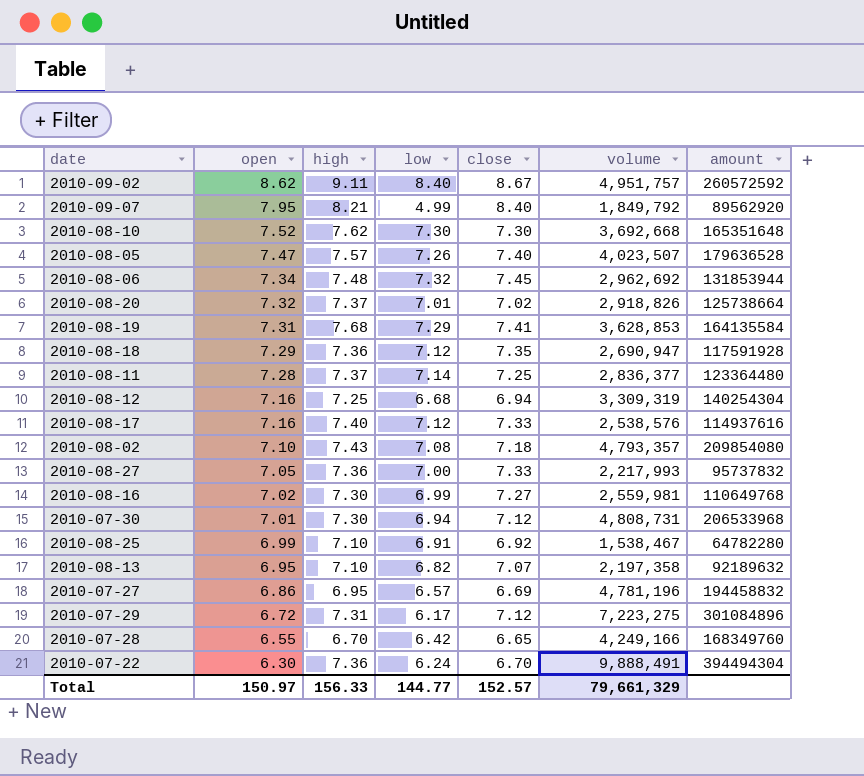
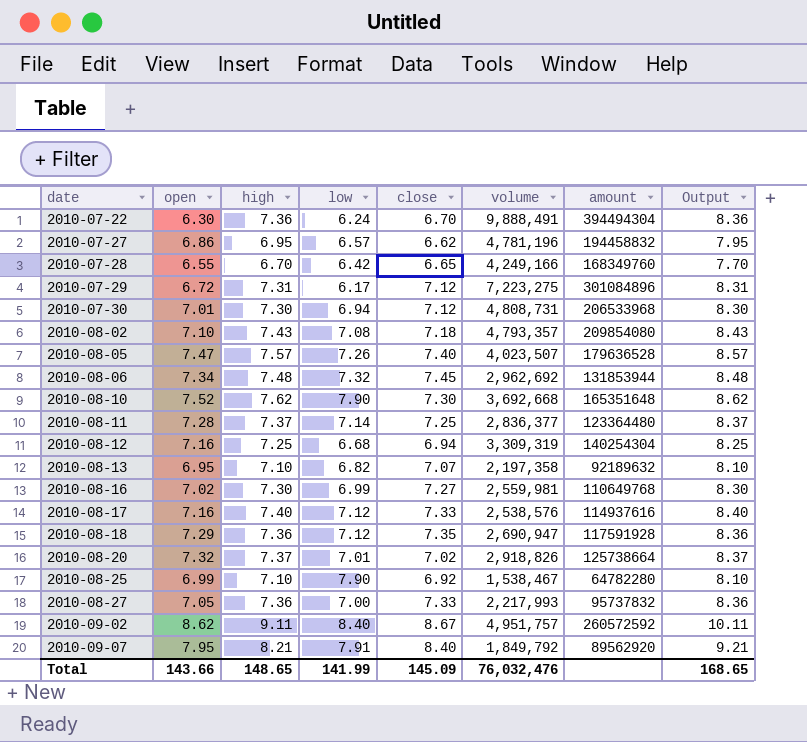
row order: open descending -> date ascending
column Output | formula: none -> [high] + 1
row 2010-08-19: 7.31 | 7.68 | 7.29 | 7.41 | 3,628,853 | 164135584 -> none
2010-07-27 | close: 6.69 -> 6.62
2010-08-10 | low: 7.30 -> 7.90
2010-08-25 | low: 6.91 -> 7.90
2010-09-07 | low: 4.99 -> 7.91
Total | open: 150.97 -> 143.66
Total | high: 156.33 -> 148.65
Total | low: 144.77 -> 141.99
Total | close: 152.57 -> 145.09
Total | volume: 79,661,329 -> 76,032,476

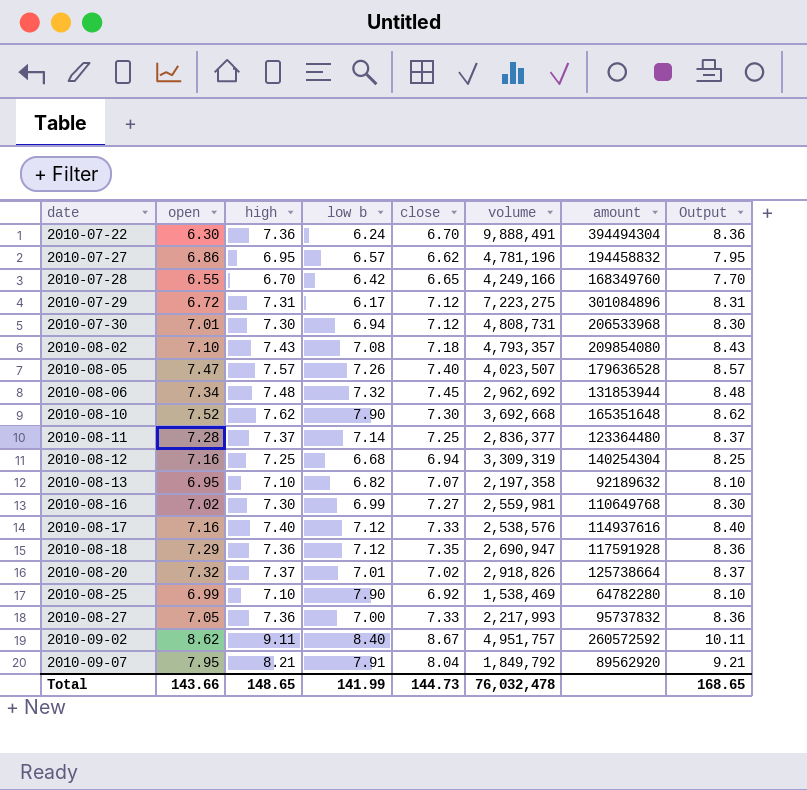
column name: low -> low b
2010-08-25 | volume: 1,538,467 -> 1,538,469
2010-09-07 | close: 8.40 -> 8.04
Total | close: 145.09 -> 144.73
Total | volume: 76,032,476 -> 76,032,478

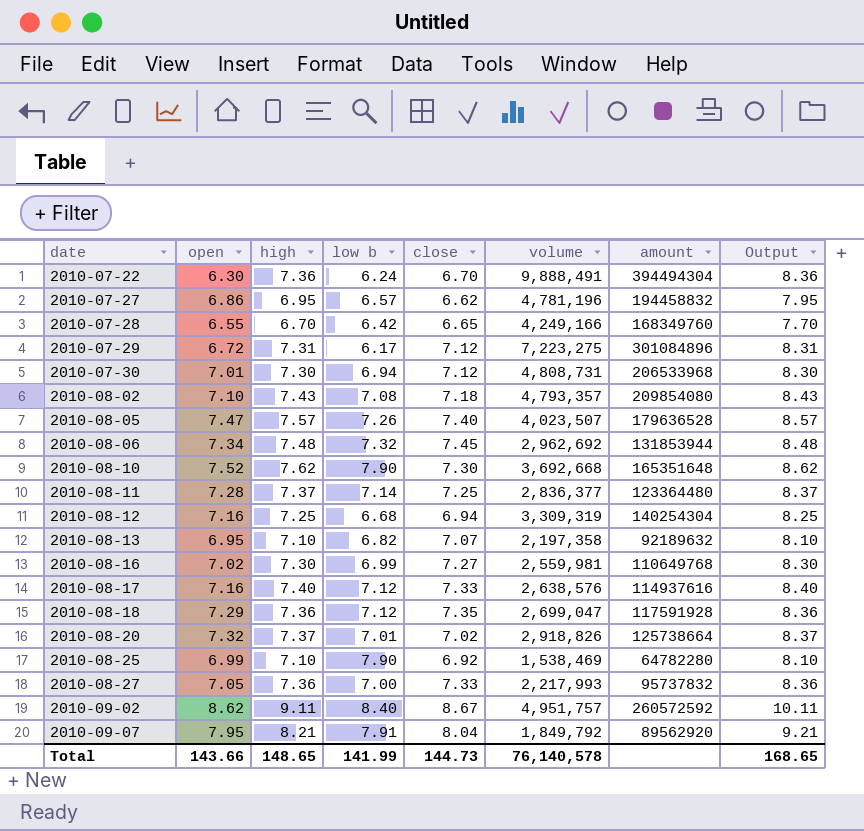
2010-08-17 | volume: 2,538,576 -> 2,638,576
2010-08-18 | volume: 2,690,947 -> 2,699,047
Total | volume: 76,032,478 -> 76,140,578

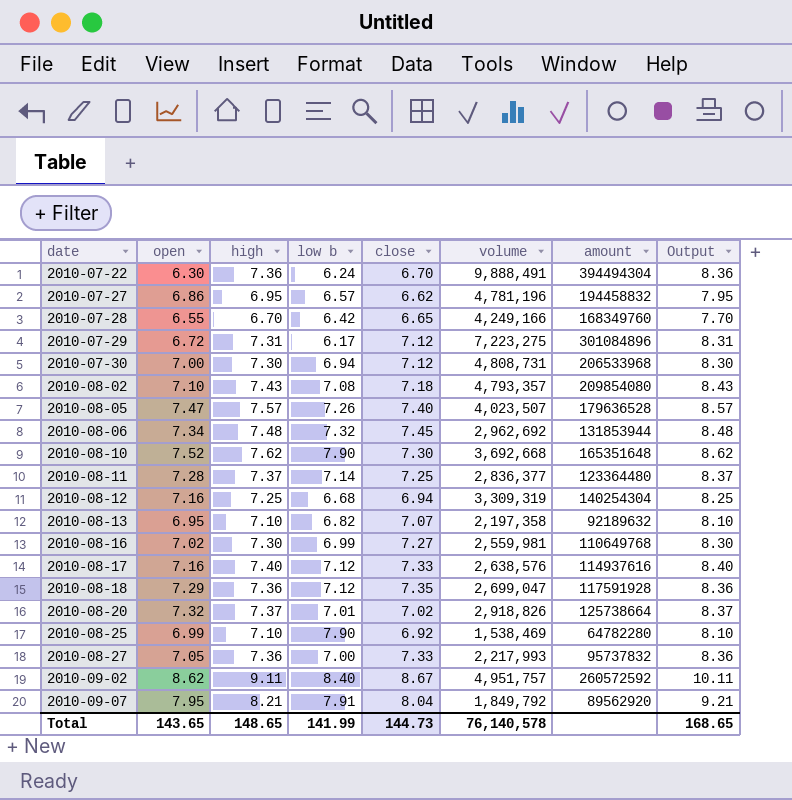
2010-07-30 | open: 7.01 -> 7.00
Total | open: 143.66 -> 143.65

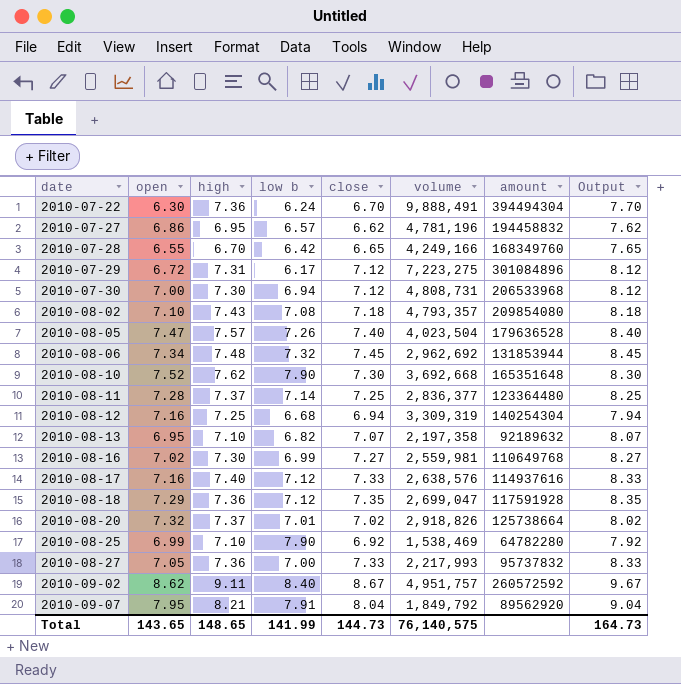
column Output | formula: [high] + 1 -> [close] + 1
2010-08-05 | volume: 4,023,507 -> 4,023,504
Total | volume: 76,140,578 -> 76,140,575
Total | Output: 168.65 -> 164.73

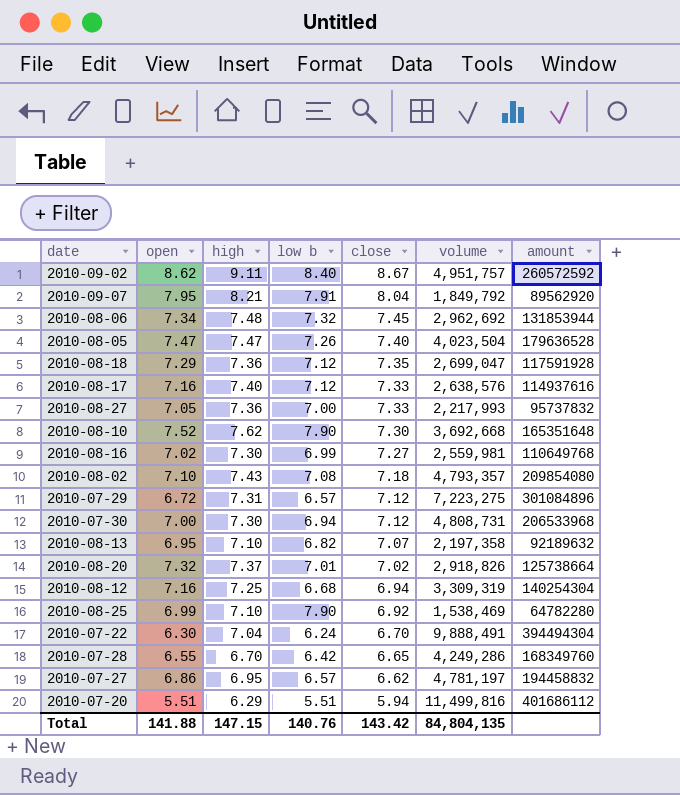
row order: date ascending -> close descending
column Output | formula: [close] + 1 -> none
row 2010-08-11: 7.28 | 7.37 | 7.14 | 7.25 | 2,836,377 | 123364480 | 8.25 -> none
2010-08-05 | high: 7.57 -> 7.47
2010-07-29 | low b: 6.17 -> 6.57
2010-07-22 | high: 7.36 -> 7.04
2010-07-28 | volume: 4,249,166 -> 4,249,286
2010-07-27 | volume: 4,781,196 -> 4,781,197
row 2010-07-20: none -> 5.51 | 6.29 | 5.51 | 5.94 | 11,499,816 | 401686112
Total | open: 143.65 -> 141.88
Total | high: 148.65 -> 147.15
Total | low b: 141.99 -> 140.76
Total | close: 144.73 -> 143.42
Total | volume: 76,140,575 -> 84,804,135

